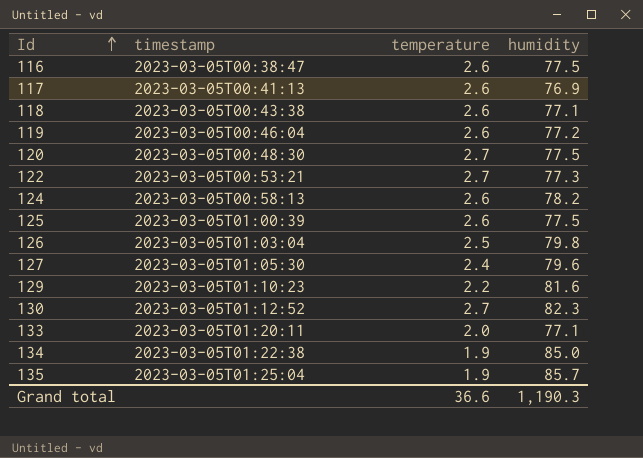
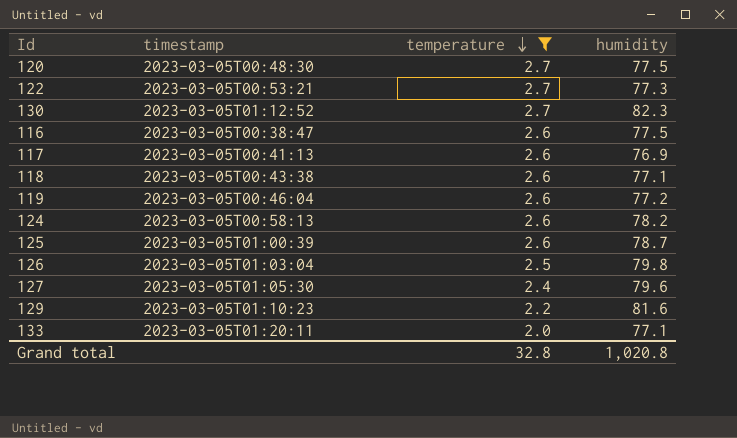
filter: none -> temperature != 1.9
row order: Id ascending -> temperature descending
125 | humidity: 77.5 -> 78.7
Grand total | temperature: 36.6 -> 32.8
Grand total | humidity: 1,190.3 -> 1,020.8

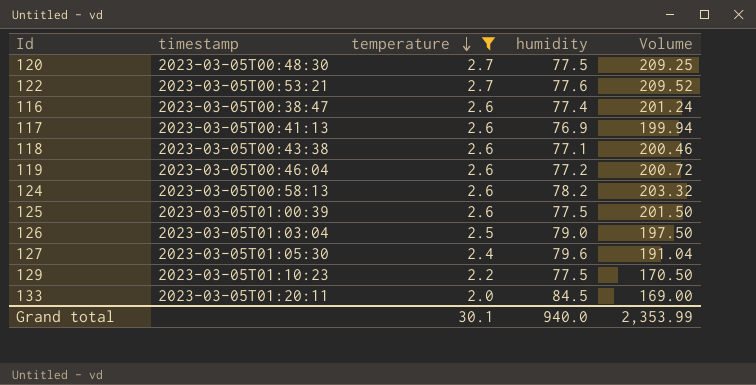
column Volume | formula: none -> [temperature] * [humidity]
row 130: 2023-03-05T01:12:52 | 2.7 | 82.3 -> none
122 | humidity: 77.3 -> 77.6
116 | humidity: 77.5 -> 77.4
125 | humidity: 78.7 -> 77.5
126 | humidity: 79.8 -> 79.0
129 | humidity: 81.6 -> 77.5
133 | humidity: 77.1 -> 84.5
Grand total | temperature: 32.8 -> 30.1
Grand total | humidity: 1,020.8 -> 940.0

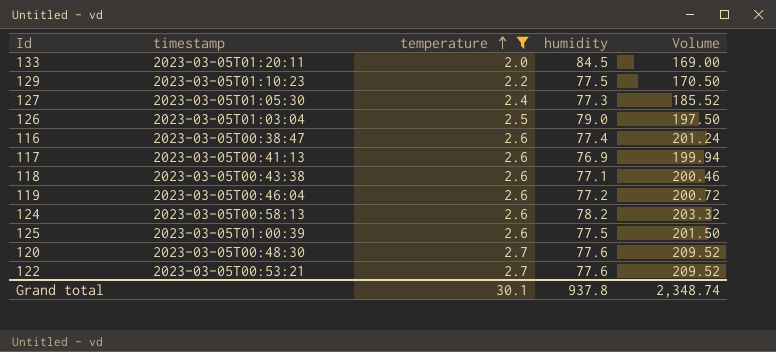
row order: temperature descending -> temperature ascending
127 | humidity: 79.6 -> 77.3
127 | Volume: 191.04 -> 185.52
120 | humidity: 77.5 -> 77.6
120 | Volume: 209.25 -> 209.52
Grand total | humidity: 940.0 -> 937.8
Grand total | Volume: 2,353.99 -> 2,348.74

